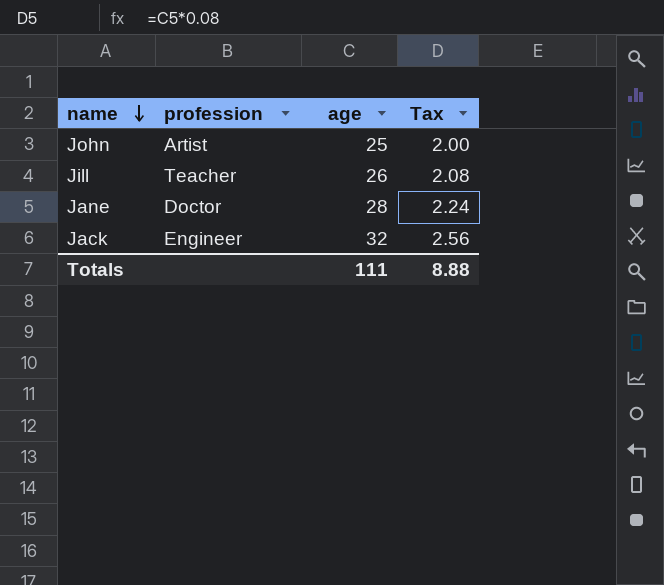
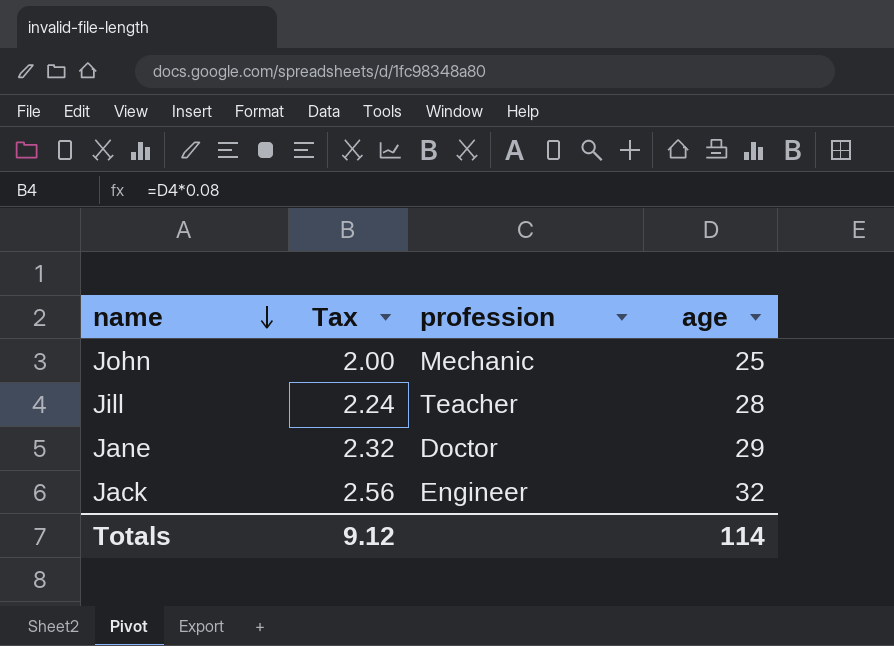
column Tax | position: 4 -> 2
John | profession: Artist -> Mechanic
Jill | Tax: 2.08 -> 2.24
Jill | age: 26 -> 28
Jane | Tax: 2.24 -> 2.32
Jane | age: 28 -> 29
Totals | Tax: 8.88 -> 9.12
Totals | age: 111 -> 114

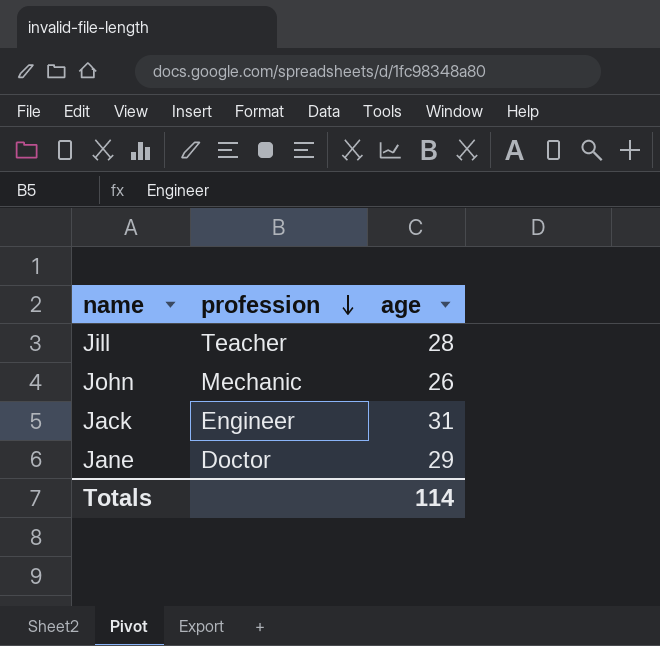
row order: name descending -> profession descending
column Tax | formula: [age] * 0.08 -> none
John | age: 25 -> 26
Jack | age: 32 -> 31

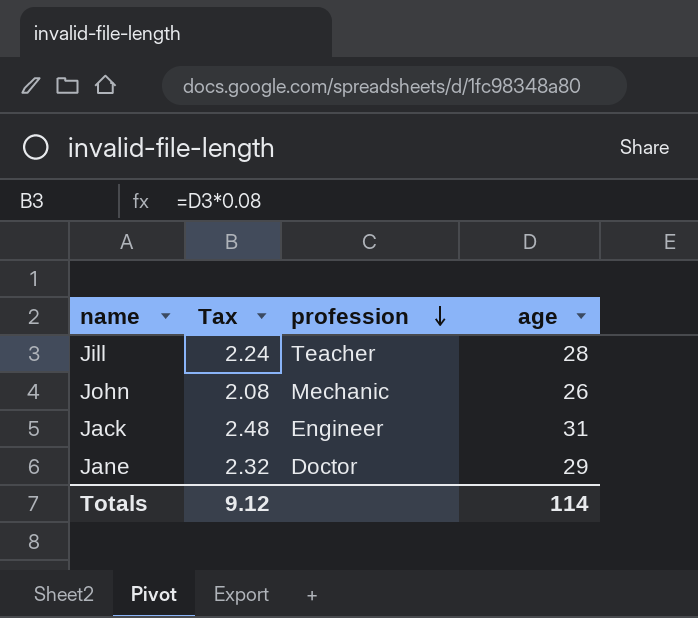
column Tax | formula: none -> [age] * 0.08

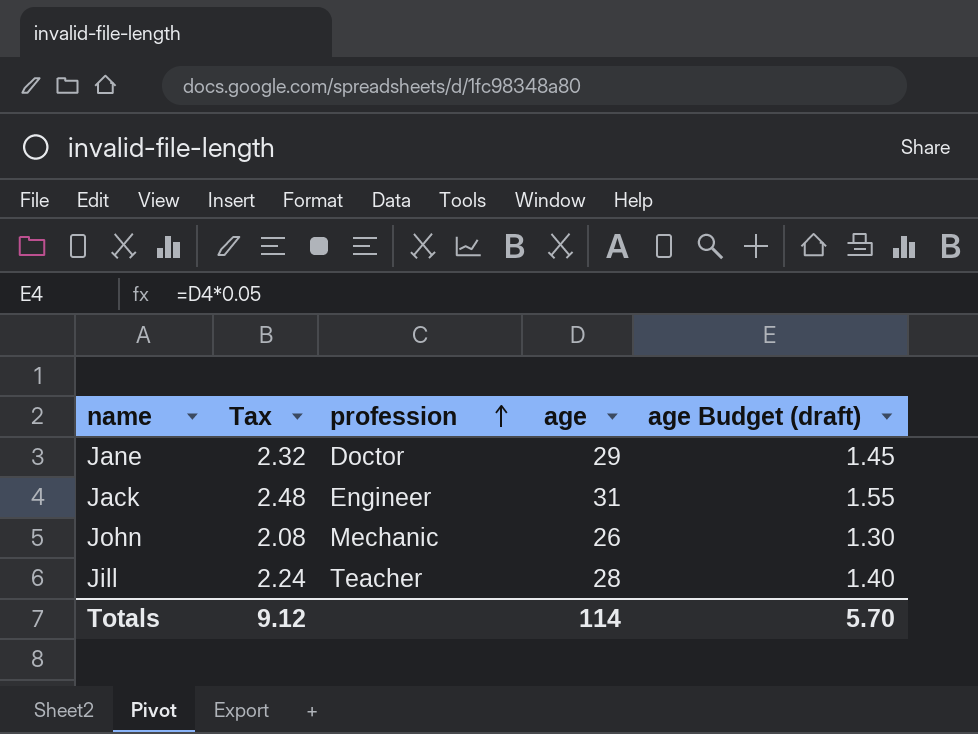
row order: profession descending -> profession ascending
column age Budget (draft) | formula: none -> [age] * 0.05

